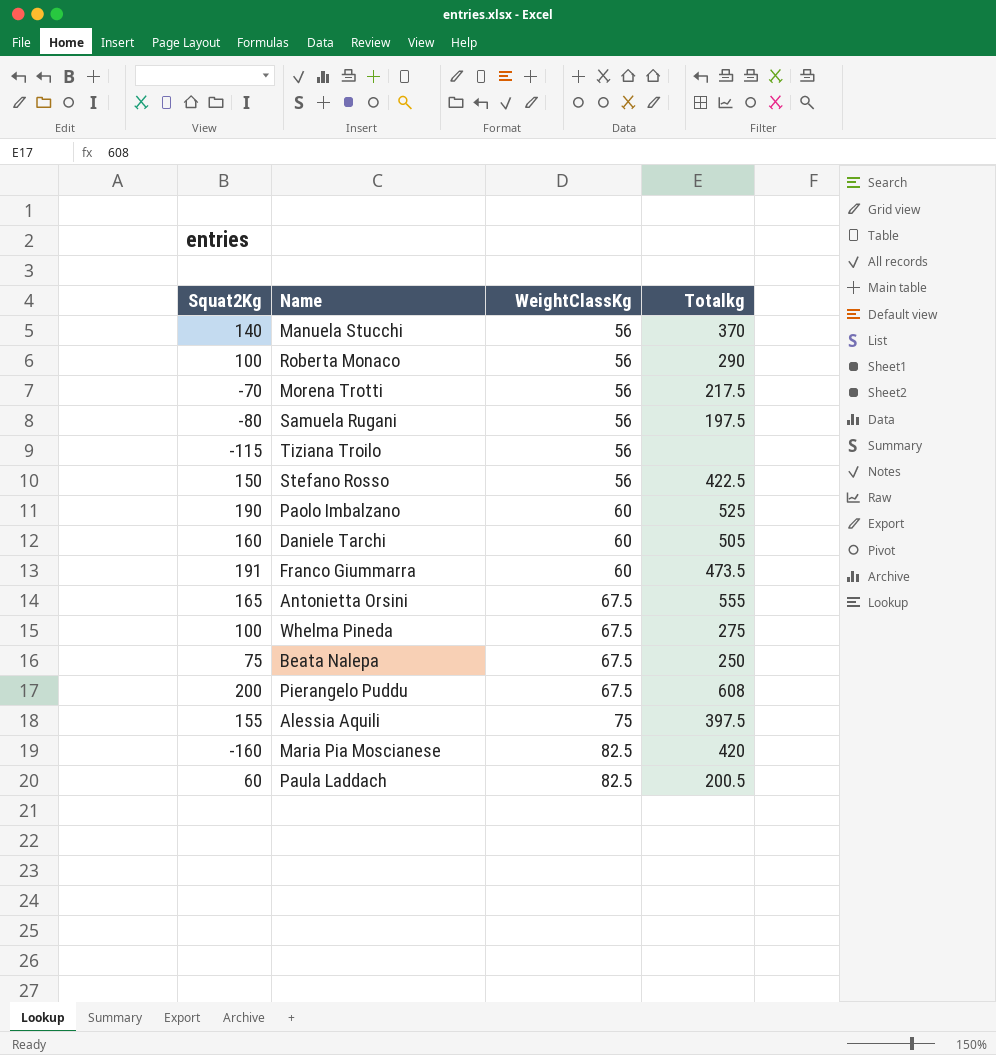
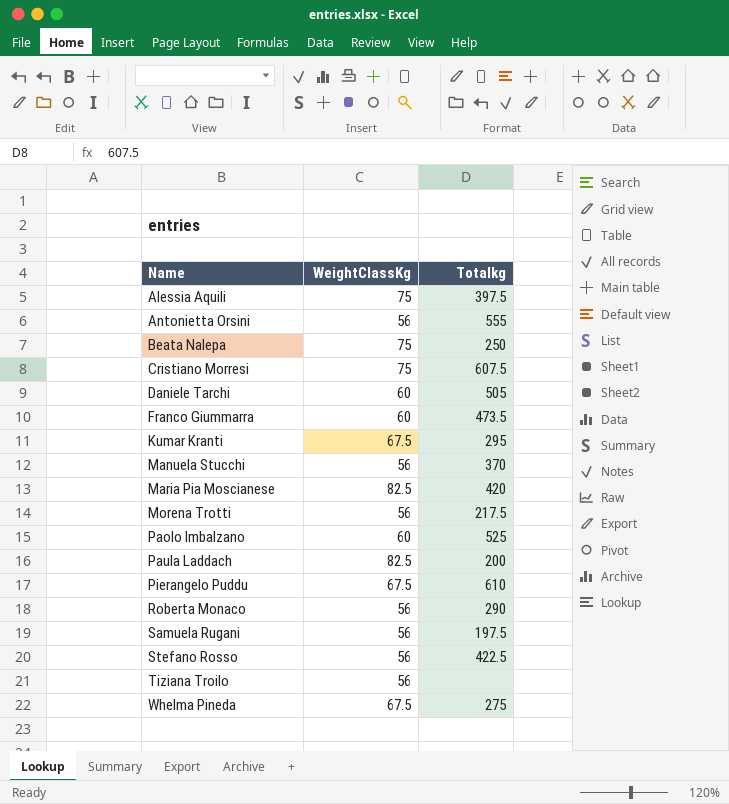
row order: WeightClassKg ascending -> Name ascending
column Squat2Kg | position: 1 -> none
Antonietta Orsini | WeightClassKg: 67.5 -> 56
Beata Nalepa | WeightClassKg: 67.5 -> 75
row Cristiano Morresi: none -> 75 | 607.5
row Kumar Kranti: none -> 67.5 | 295
Paula Laddach | Totalkg: 200.5 -> 200
Pierangelo Puddu | Totalkg: 608 -> 610

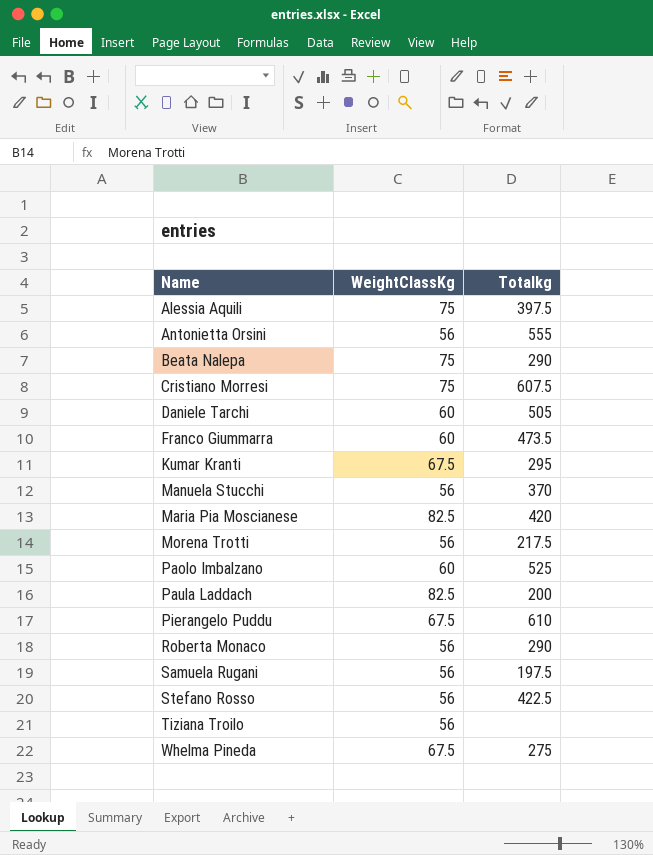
Beata Nalepa | Totalkg: 250 -> 290

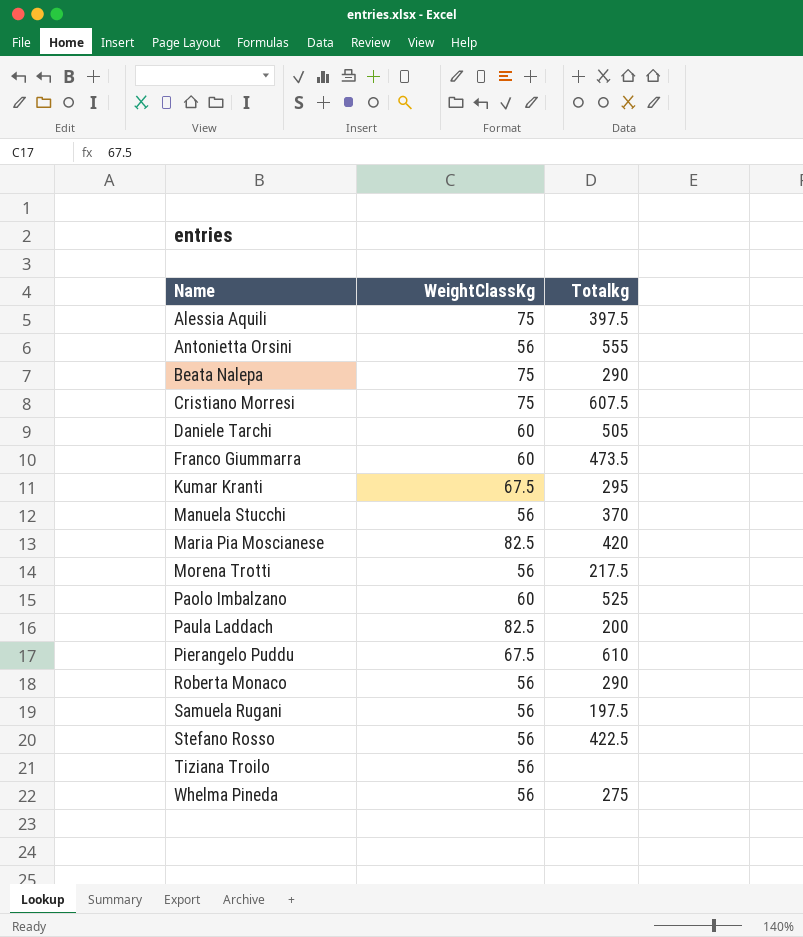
Whelma Pineda | WeightClassKg: 67.5 -> 56

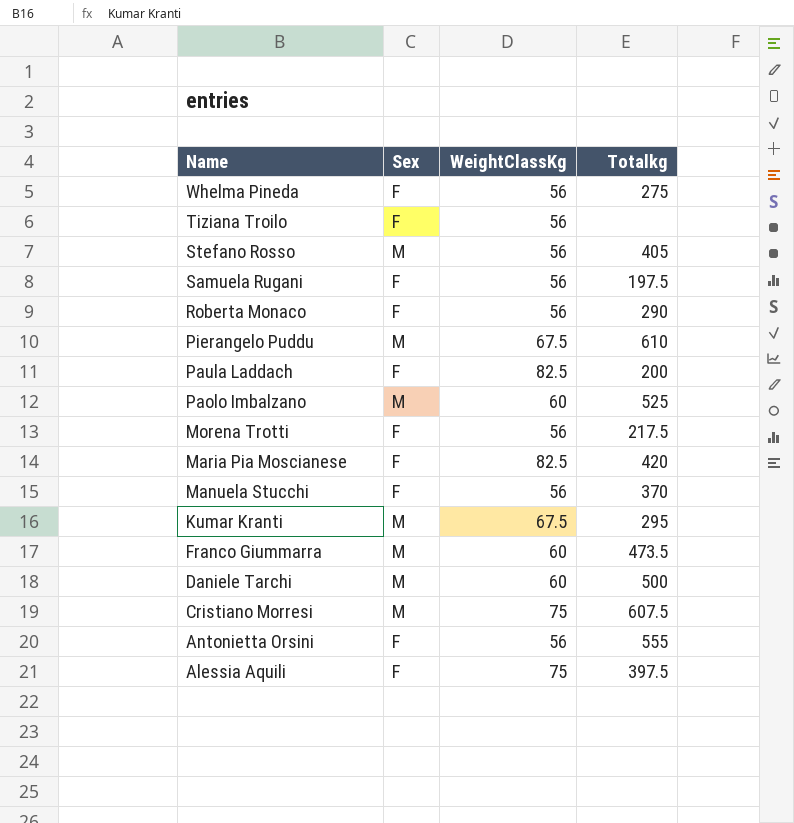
row order: Name ascending -> Name descending
column Sex | position: none -> 2
row Beata Nalepa: 75 | 290 -> none
Stefano Rosso | Totalkg: 422.5 -> 405
Daniele Tarchi | Totalkg: 505 -> 500

